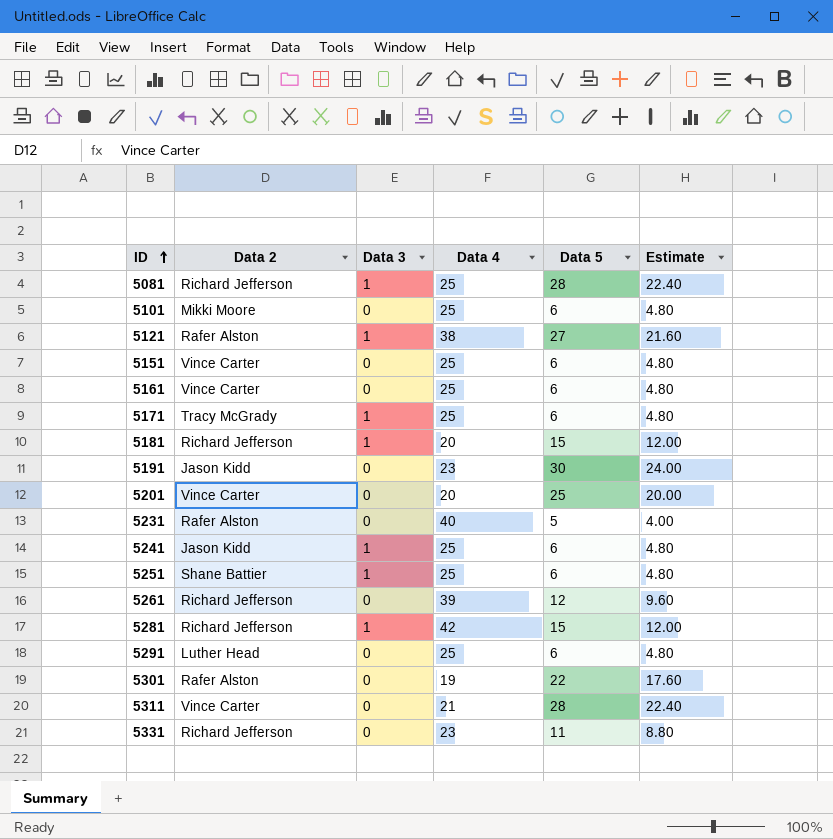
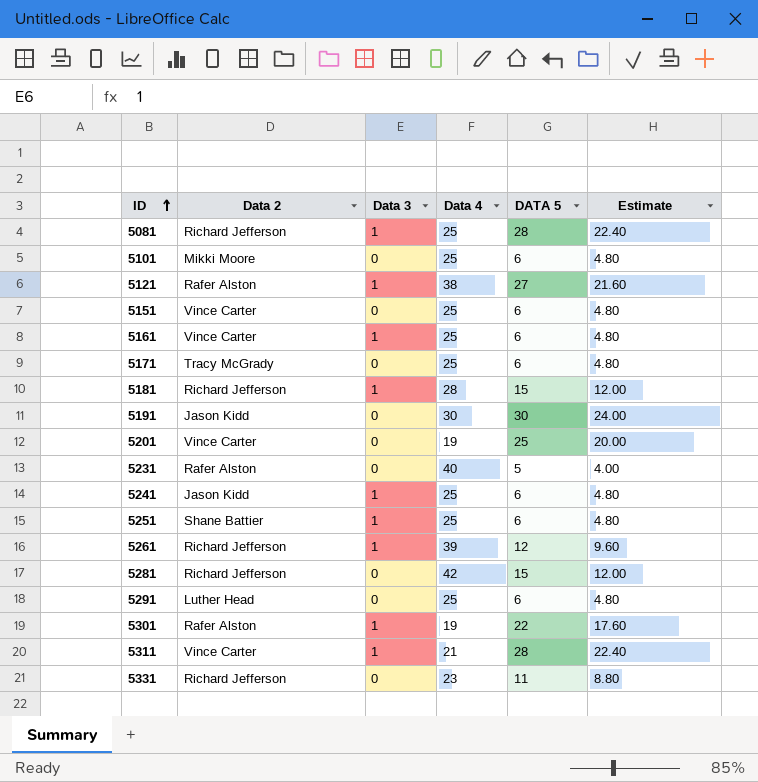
column name: Data 5 -> DATA 5
5161 | Data 3: 0 -> 1
5171 | Data 3: 1 -> 0
5181 | Data 4: 20 -> 28
5191 | Data 4: 23 -> 30
5201 | Data 4: 20 -> 19
5261 | Data 3: 0 -> 1
5281 | Data 3: 1 -> 0
5301 | Data 3: 0 -> 1
5311 | Data 3: 0 -> 1

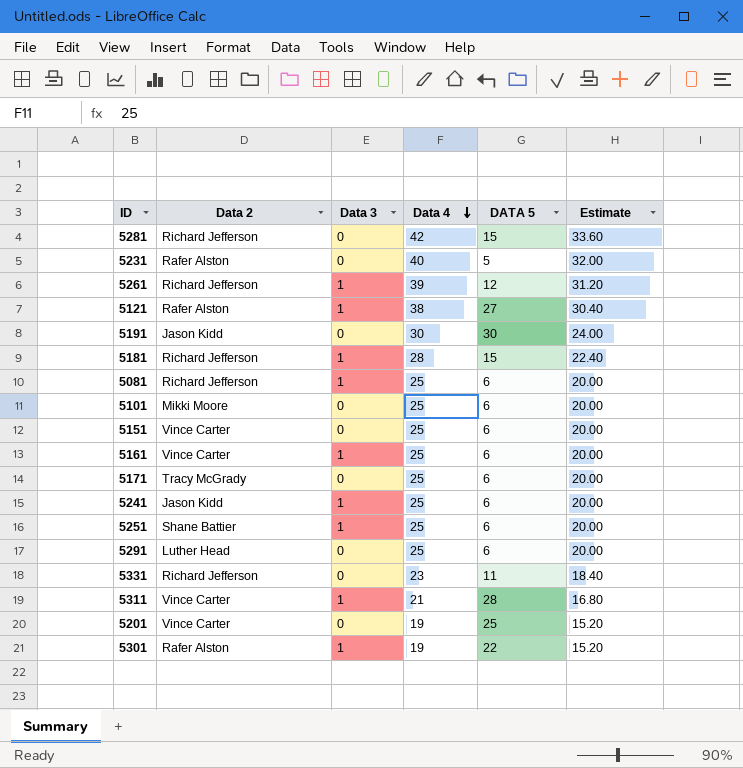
row order: ID ascending -> Data 4 descending
column Estimate | formula: [DATA 5] * 0.8 -> [Data 4] * 0.8
5081 | DATA 5: 28 -> 6

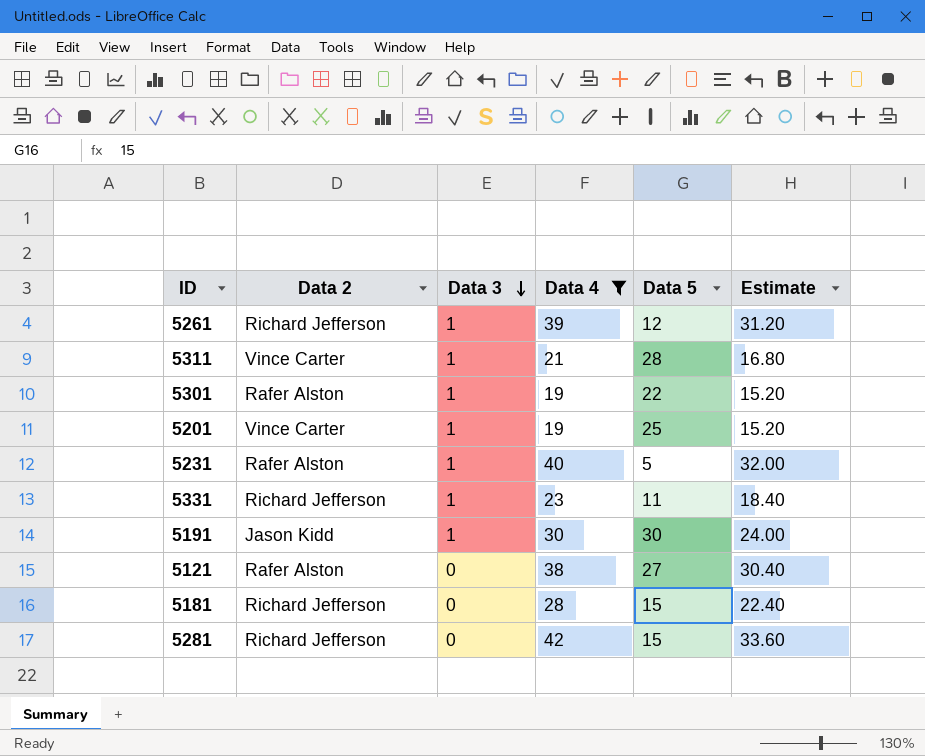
filter: none -> Data 4 != 25
row order: Data 4 descending -> Data 3 descending
column name: DATA 5 -> Data 5
5201 | Data 3: 0 -> 1
5231 | Data 3: 0 -> 1
5331 | Data 3: 0 -> 1
5191 | Data 3: 0 -> 1
5121 | Data 3: 1 -> 0
5181 | Data 3: 1 -> 0

